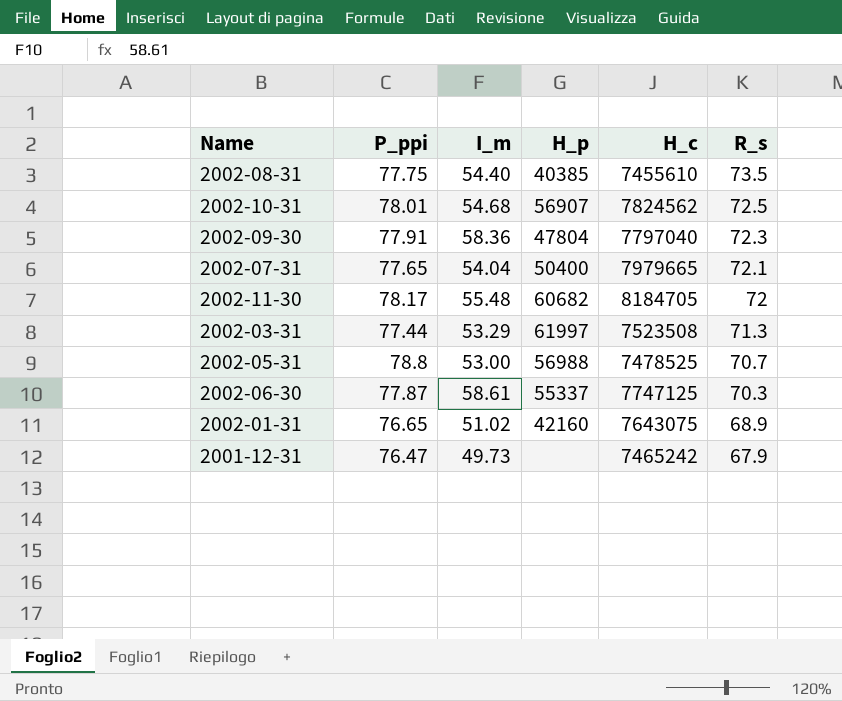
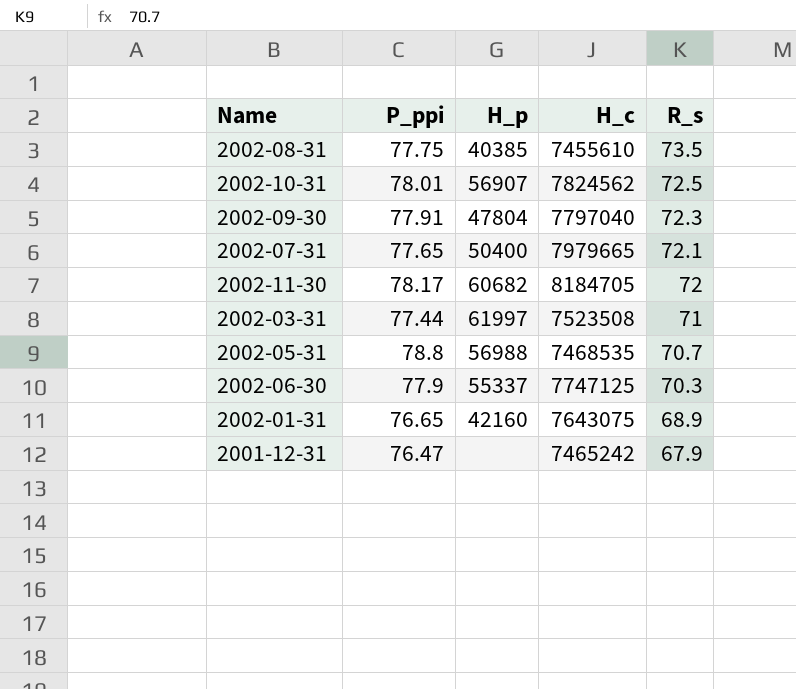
column I_m | position: 3 -> none
2002-03-31 | R_s: 71.3 -> 71
2002-05-31 | H_c: 7478525 -> 7468535
2002-06-30 | P_ppi: 77.87 -> 77.9

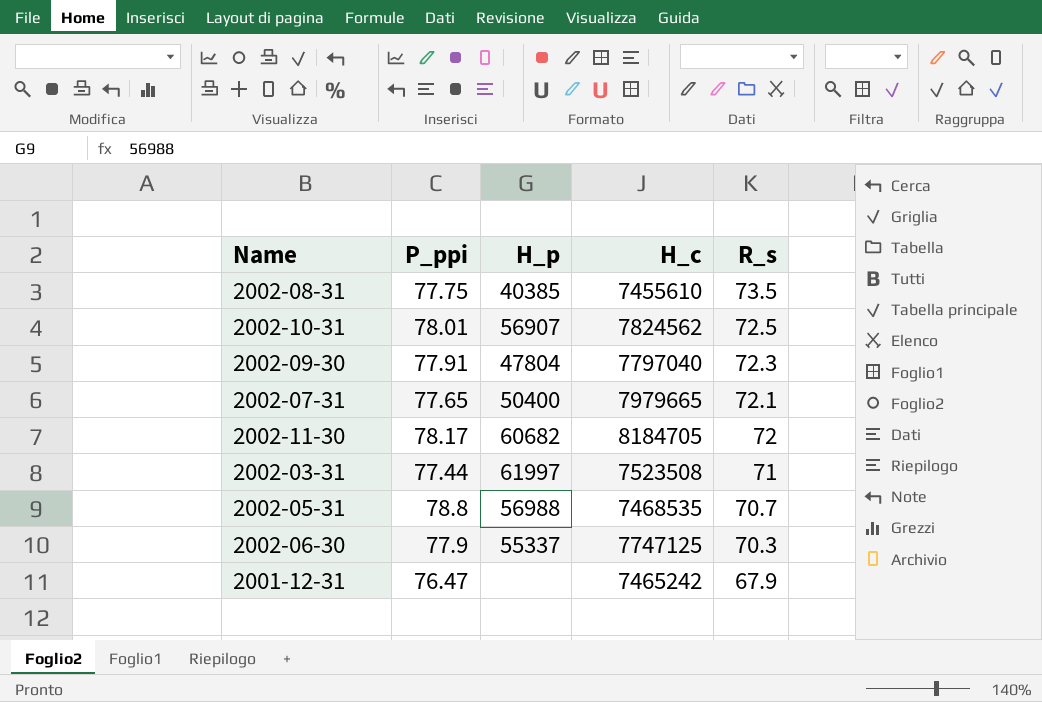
row 2002-01-31: 76.65 | 42160 | 7643075 | 68.9 -> none

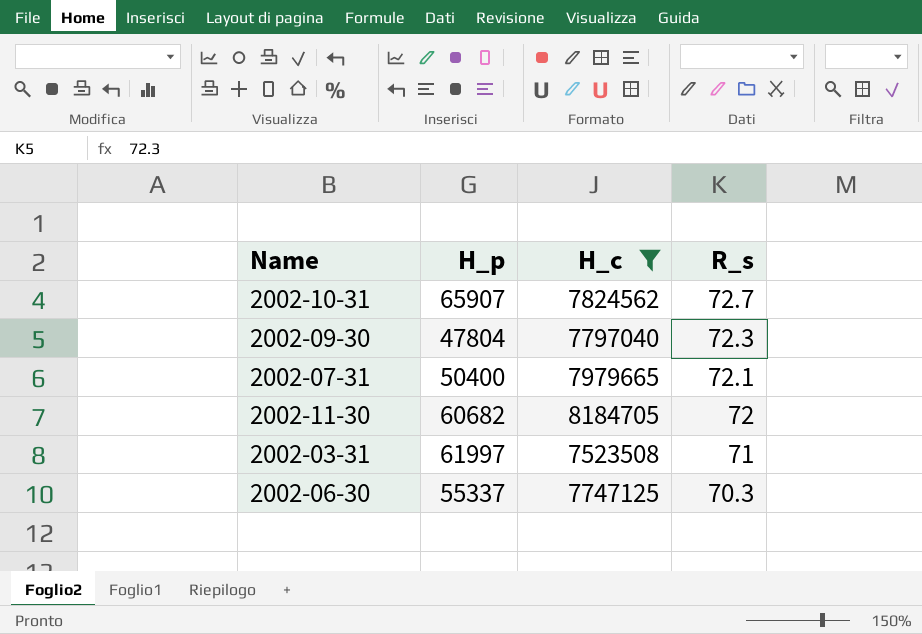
filter: none -> H_c >= 7523508
column P_ppi | position: 2 -> none
2002-10-31 | H_p: 56907 -> 65907
2002-10-31 | R_s: 72.5 -> 72.7

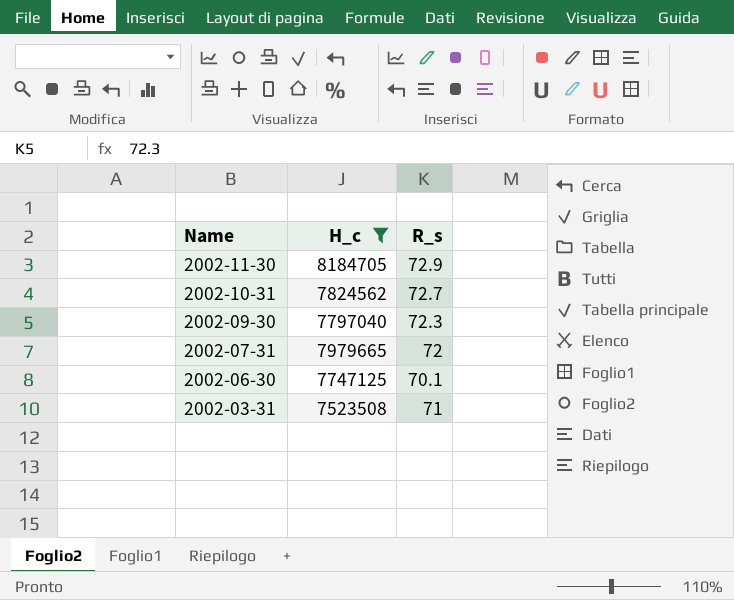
row order: R_s descending -> Name descending
column H_p | position: 2 -> none
2002-11-30 | R_s: 72 -> 72.9
2002-07-31 | R_s: 72.1 -> 72
2002-06-30 | R_s: 70.3 -> 70.1

